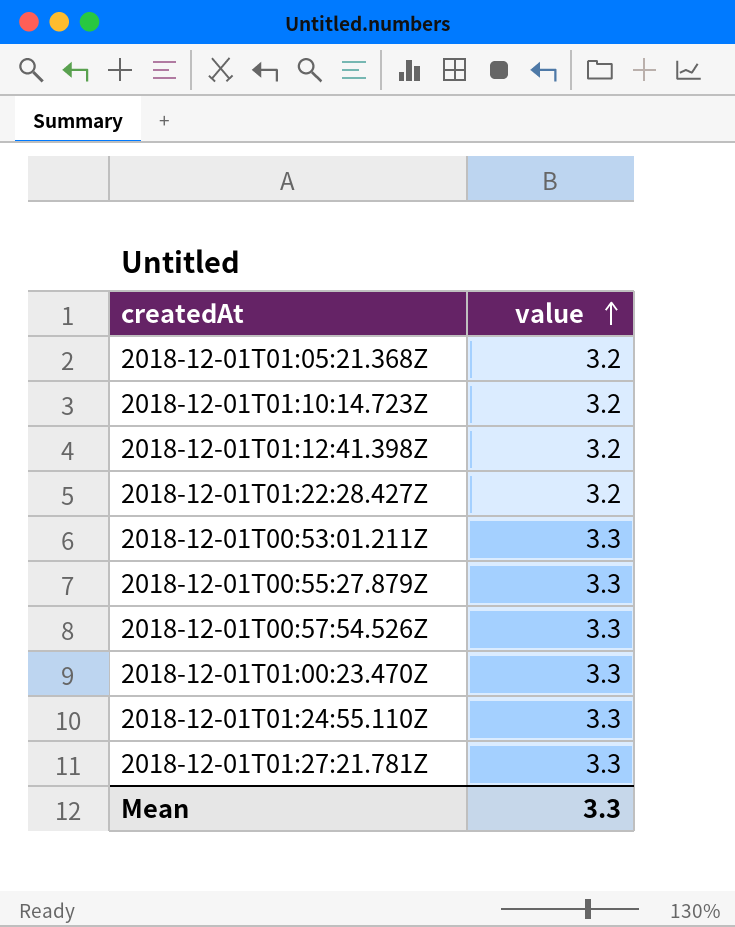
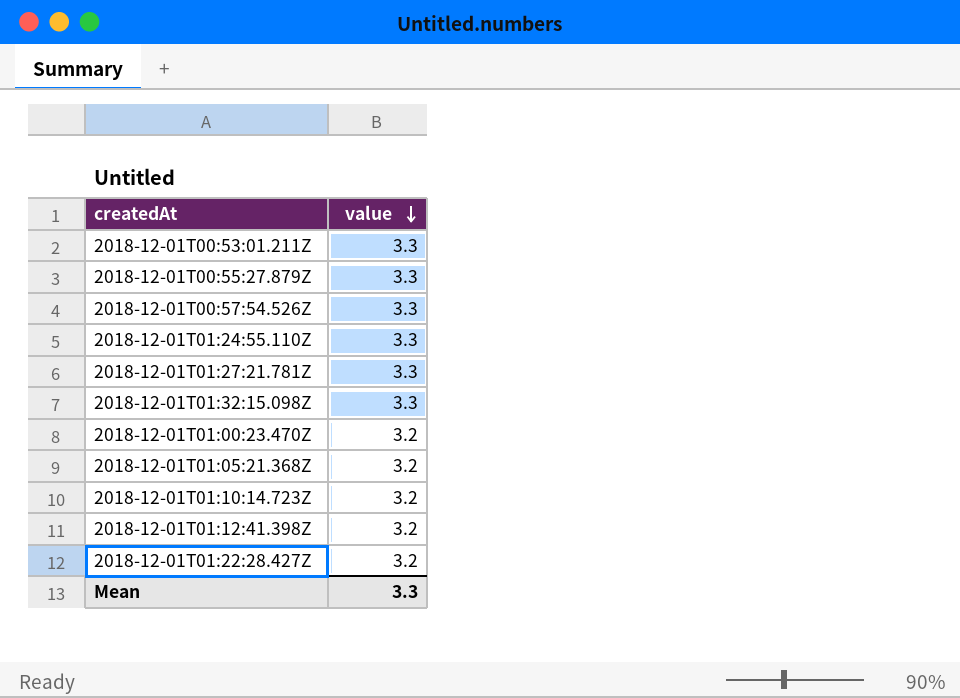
row order: value ascending -> value descending
row 2018-12-01T01:32:15.098Z: none -> 3.3
2018-12-01T01:00:23.470Z | value: 3.3 -> 3.2

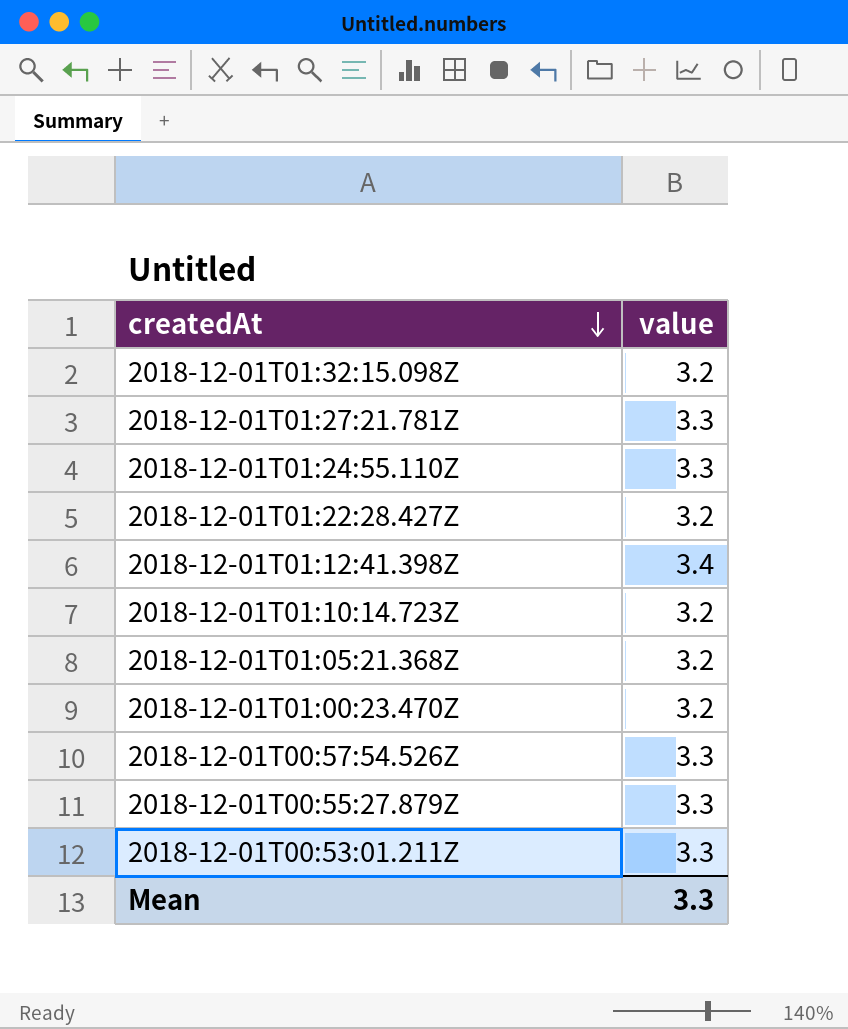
row order: value descending -> createdAt descending
2018-12-01T01:32:15.098Z | value: 3.3 -> 3.2
2018-12-01T01:12:41.398Z | value: 3.2 -> 3.4

